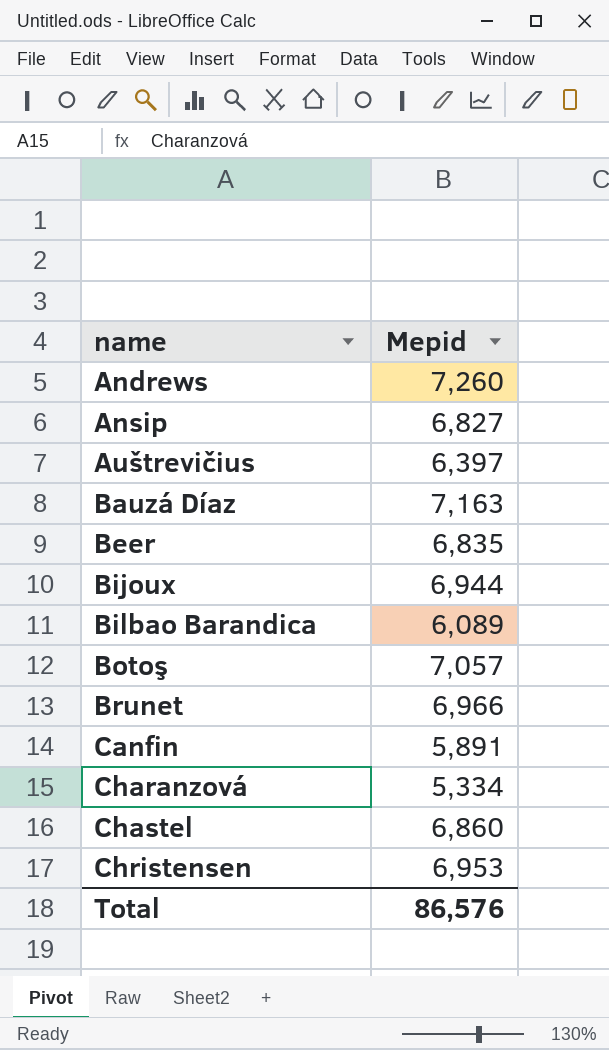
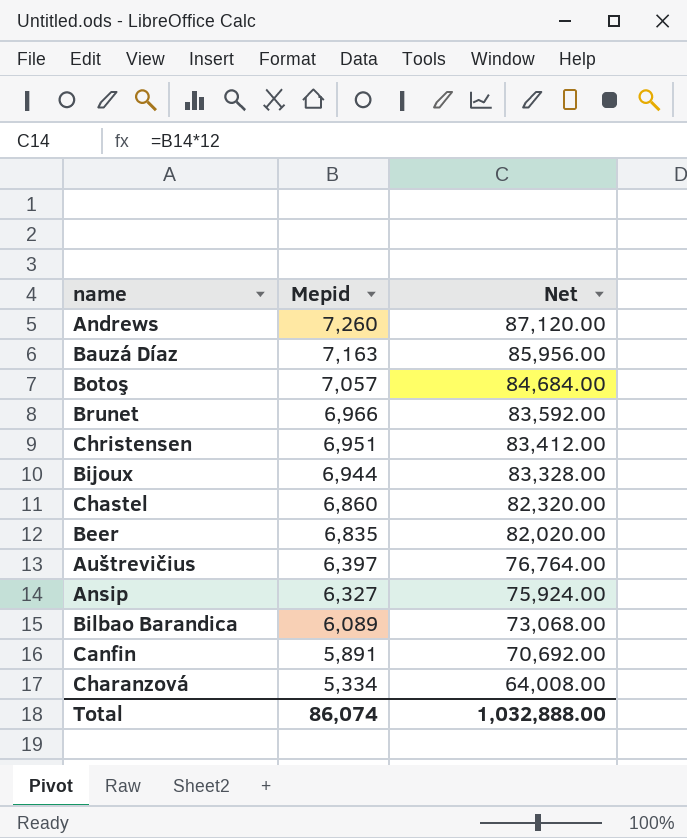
row order: name ascending -> Mepid descending
column Net | formula: none -> [Mepid] * 12
Christensen | Mepid: 6,953 -> 6,951
Ansip | Mepid: 6,827 -> 6,327
Total | Mepid: 86,576 -> 86,074

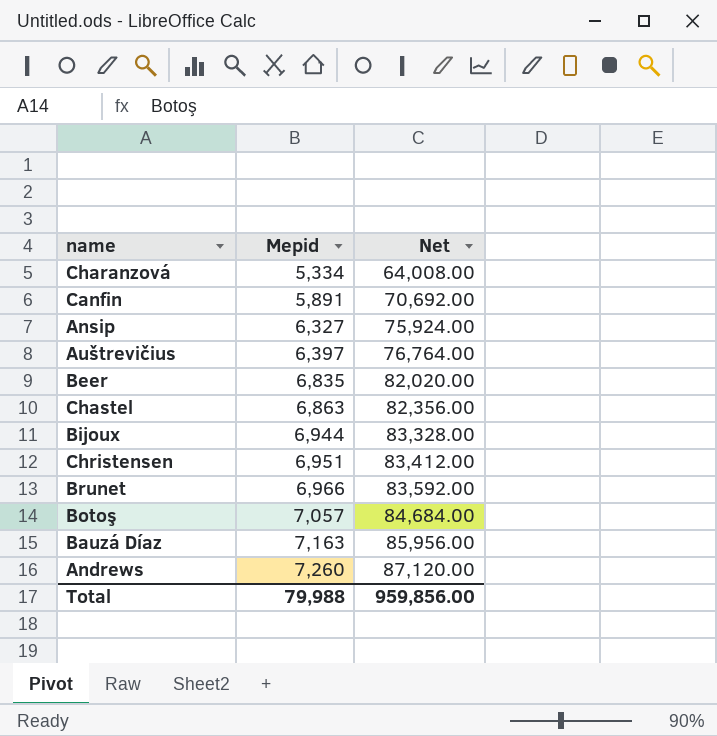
row order: Mepid descending -> Mepid ascending
row Bilbao Barandica: 6,089 | 73,068.00 -> none
Chastel | Mepid: 6,860 -> 6,863
Chastel | Net: 82,320.00 -> 82,356.00
Total | Mepid: 86,074 -> 79,988
Total | Net: 1,032,888.00 -> 959,856.00

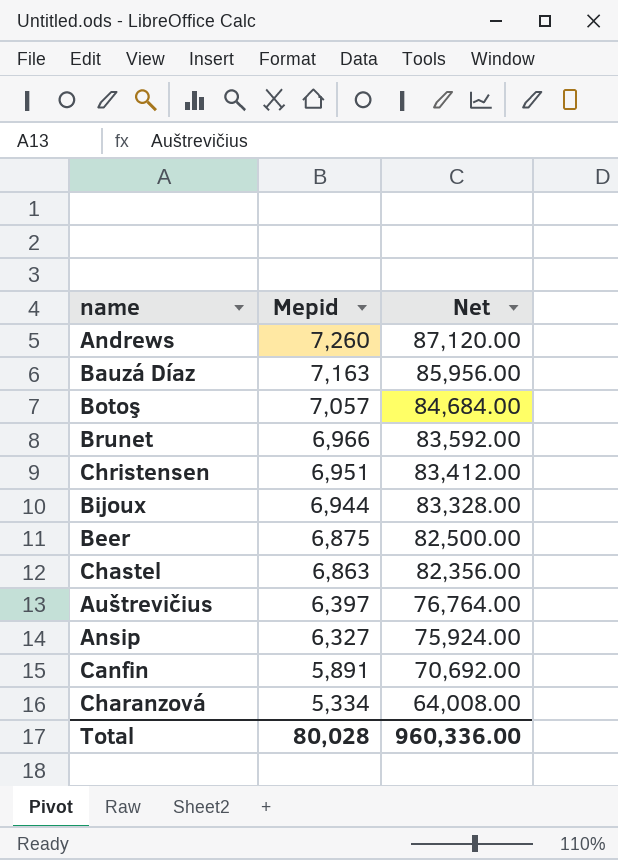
row order: Mepid ascending -> Mepid descending
Beer | Mepid: 6,835 -> 6,875
Beer | Net: 82,020.00 -> 82,500.00
Total | Mepid: 79,988 -> 80,028
Total | Net: 959,856.00 -> 960,336.00

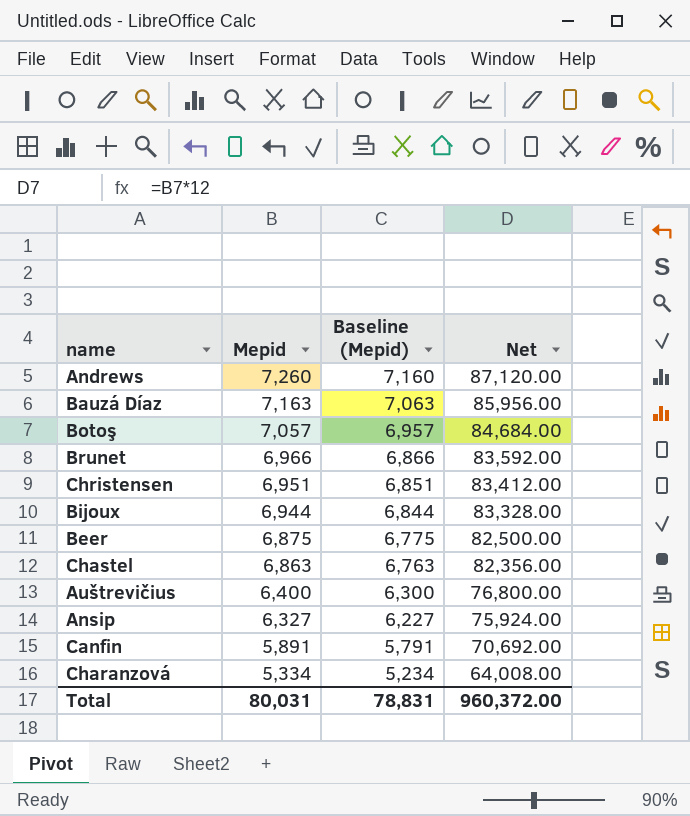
column Baseline (Mepid) | formula: none -> [Mepid] - 100
Auštrevičius | Mepid: 6,397 -> 6,400
Auštrevičius | Net: 76,764.00 -> 76,800.00
Total | Mepid: 80,028 -> 80,031
Total | Net: 960,336.00 -> 960,372.00

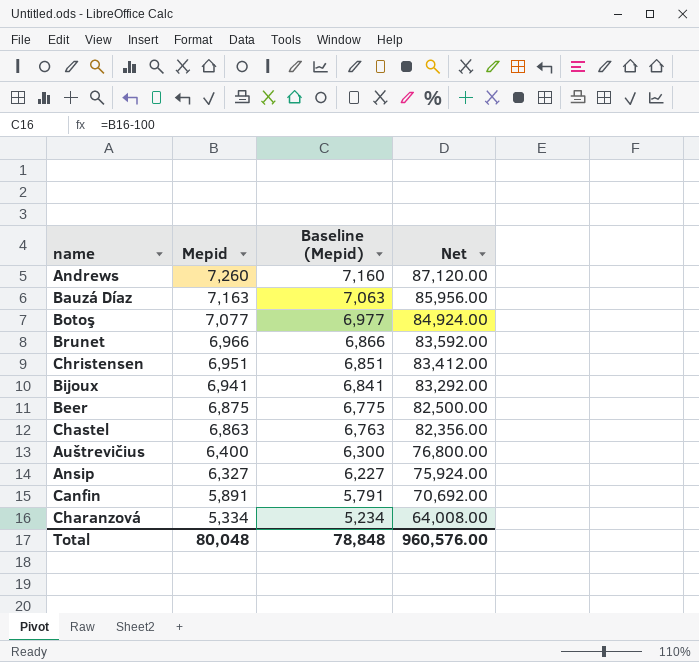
Botoş | Mepid: 7,057 -> 7,077
Botoş | Baseline (Mepid): 6,957 -> 6,977
Botoş | Net: 84,684.00 -> 84,924.00
Bijoux | Mepid: 6,944 -> 6,941
Bijoux | Baseline (Mepid): 6,844 -> 6,841
Bijoux | Net: 83,328.00 -> 83,292.00
Total | Mepid: 80,031 -> 80,048
Total | Baseline (Mepid): 78,831 -> 78,848
Total | Net: 960,372.00 -> 960,576.00

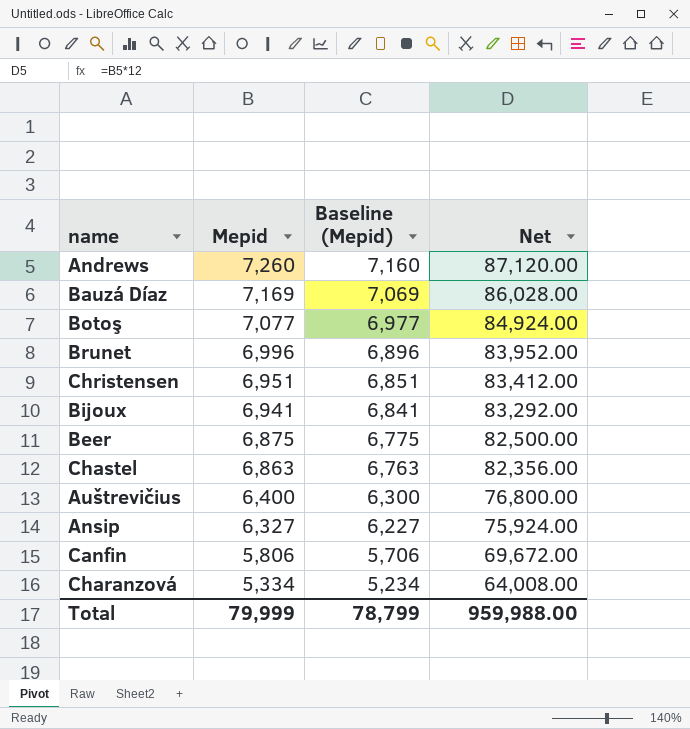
Bauzá Díaz | Mepid: 7,163 -> 7,169
Bauzá Díaz | Baseline (Mepid): 7,063 -> 7,069
Bauzá Díaz | Net: 85,956.00 -> 86,028.00
Brunet | Mepid: 6,966 -> 6,996
Brunet | Baseline (Mepid): 6,866 -> 6,896
Brunet | Net: 83,592.00 -> 83,952.00
Canfin | Mepid: 5,891 -> 5,806
Canfin | Baseline (Mepid): 5,791 -> 5,706
Canfin | Net: 70,692.00 -> 69,672.00
Total | Mepid: 80,048 -> 79,999
Total | Baseline (Mepid): 78,848 -> 78,799
Total | Net: 960,576.00 -> 959,988.00

